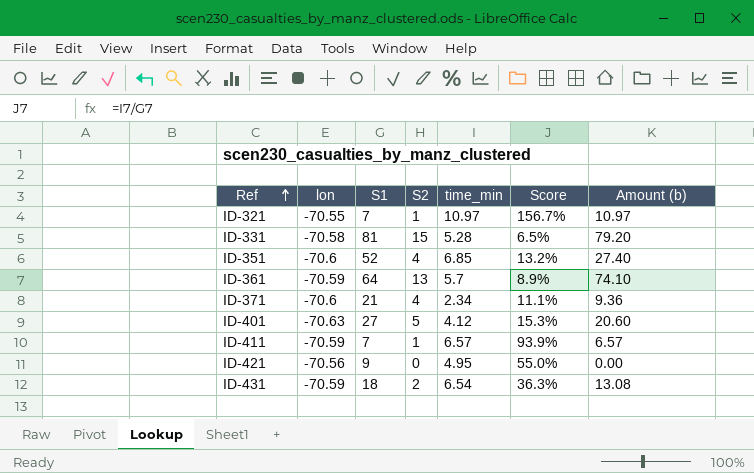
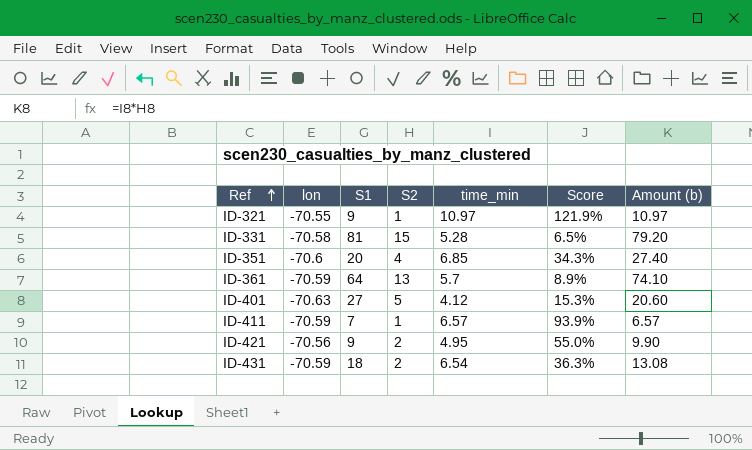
row ID-371: -70.6 | 21 | 4 | 2.34 | 11.1% | 9.36 -> none
ID-321 | S1: 7 -> 9
ID-321 | Score: 156.7% -> 121.9%
ID-351 | S1: 52 -> 20
ID-351 | Score: 13.2% -> 34.3%
ID-421 | S2: 0 -> 2
ID-421 | Amount (b): 0.00 -> 9.90

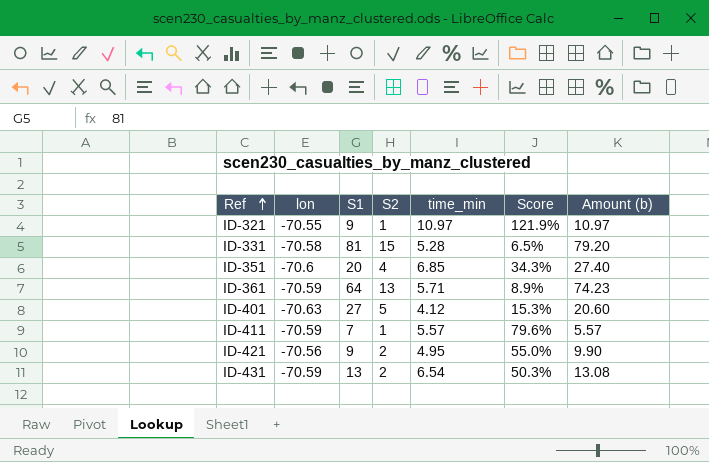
ID-361 | time_min: 5.7 -> 5.71
ID-361 | Amount (b): 74.10 -> 74.23
ID-411 | time_min: 6.57 -> 5.57
ID-411 | Score: 93.9% -> 79.6%
ID-411 | Amount (b): 6.57 -> 5.57
ID-431 | S1: 18 -> 13
ID-431 | Score: 36.3% -> 50.3%

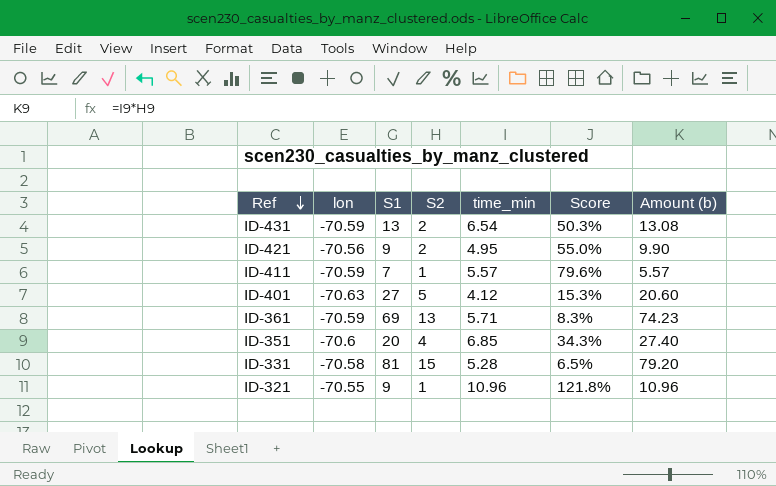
row order: Ref ascending -> Ref descending
ID-361 | S1: 64 -> 69
ID-361 | Score: 8.9% -> 8.3%
ID-321 | time_min: 10.97 -> 10.96
ID-321 | Score: 121.9% -> 121.8%
ID-321 | Amount (b): 10.97 -> 10.96

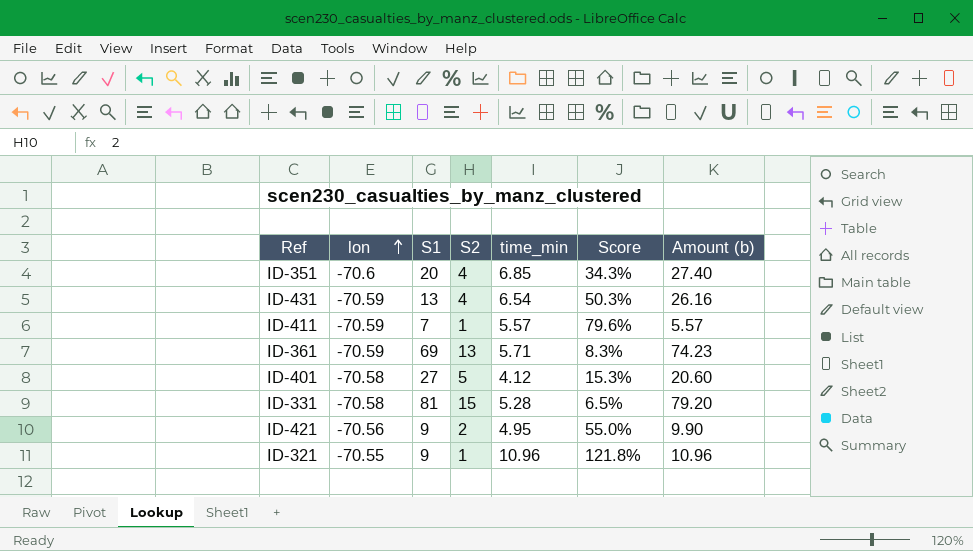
row order: Ref descending -> lon ascending
ID-431 | S2: 2 -> 4
ID-431 | Amount (b): 13.08 -> 26.16
ID-401 | lon: -70.63 -> -70.58

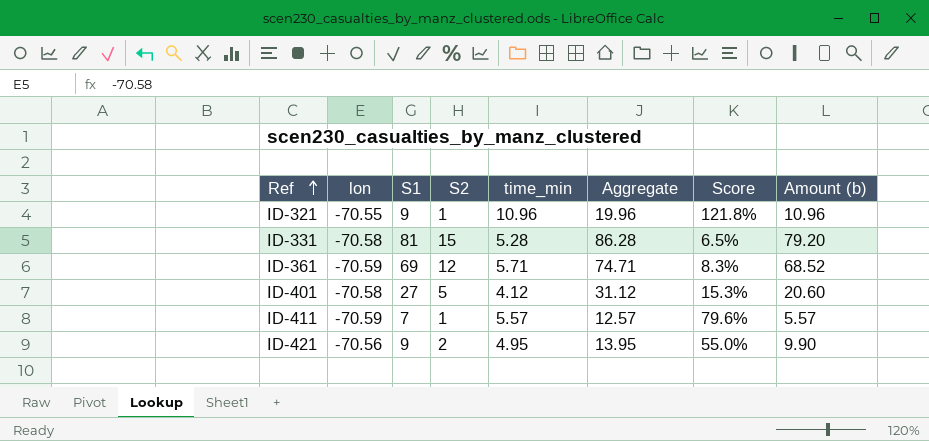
row order: lon ascending -> Ref ascending
column Aggregate | formula: none -> [S1] + [time_min]
row ID-351: -70.6 | 20 | 4 | 6.85 | 34.3% | 27.40 -> none
row ID-431: -70.59 | 13 | 4 | 6.54 | 50.3% | 26.16 -> none
ID-361 | S2: 13 -> 12
ID-361 | Amount (b): 74.23 -> 68.52

